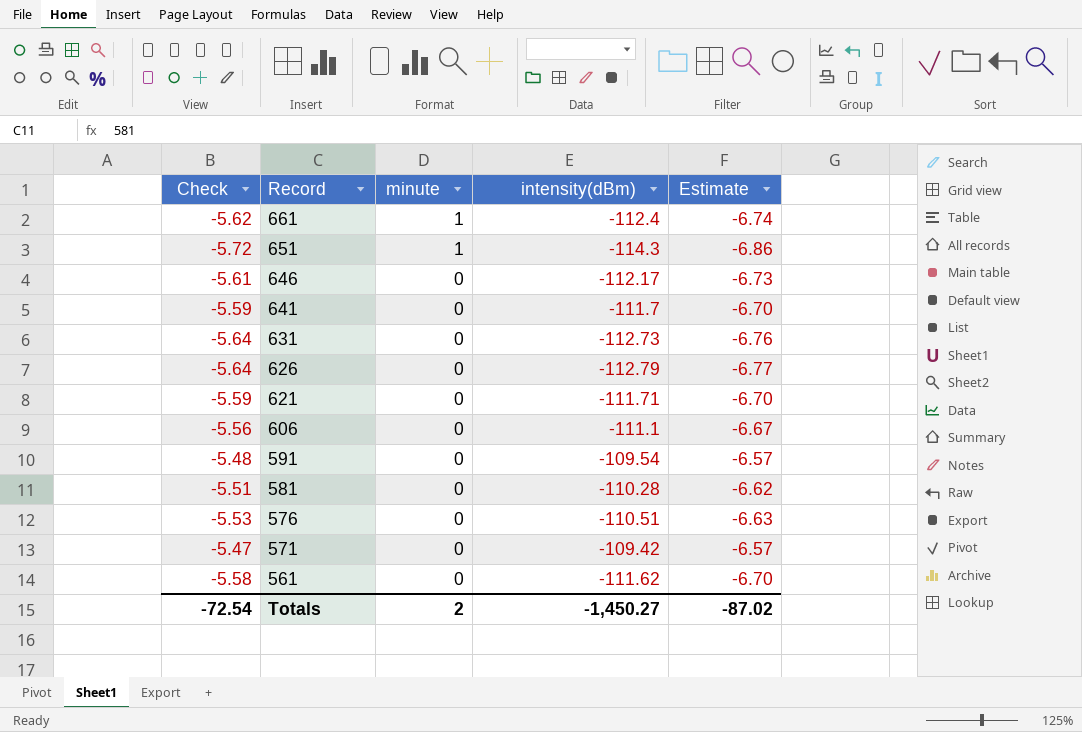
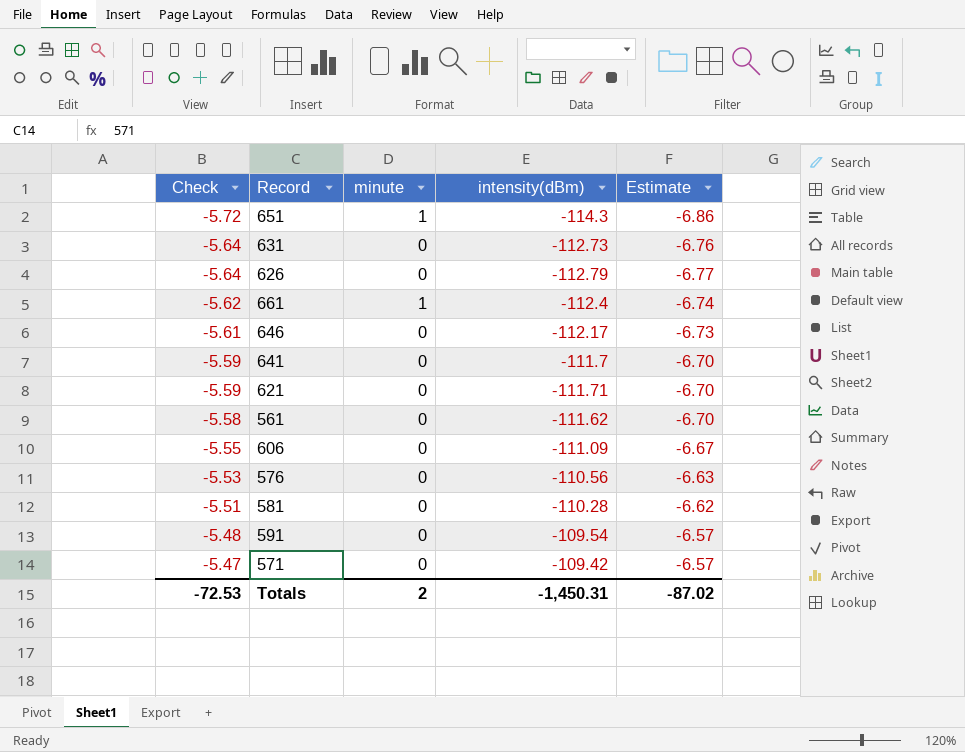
row order: Record descending -> Check ascending
606 | Check: -5.56 -> -5.55
606 | intensity(dBm): -111.1 -> -111.09
576 | intensity(dBm): -110.51 -> -110.56
Totals | Check: -72.54 -> -72.53
Totals | intensity(dBm): -1,450.27 -> -1,450.31

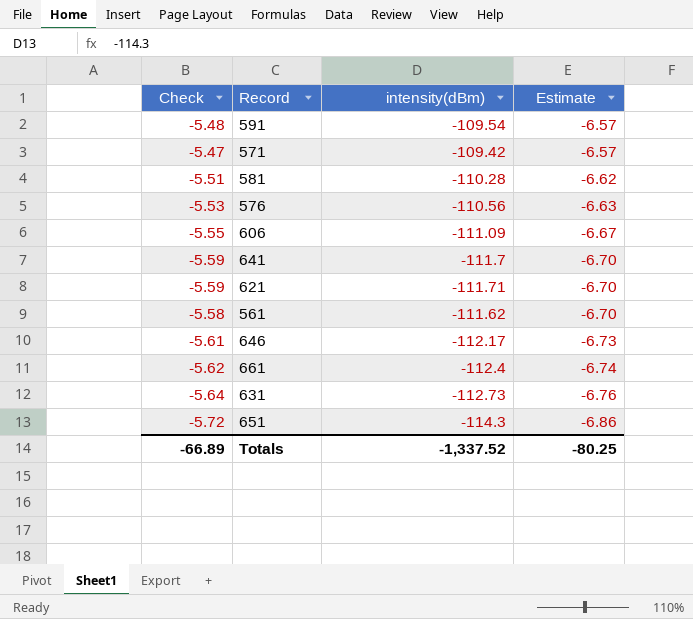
row order: Check ascending -> Estimate descending
column minute | position: 3 -> none
row 626: -5.64 | 0 | -112.79 | -6.77 -> none
Totals | Check: -72.53 -> -66.89
Totals | intensity(dBm): -1,450.31 -> -1,337.52
Totals | Estimate: -87.02 -> -80.25

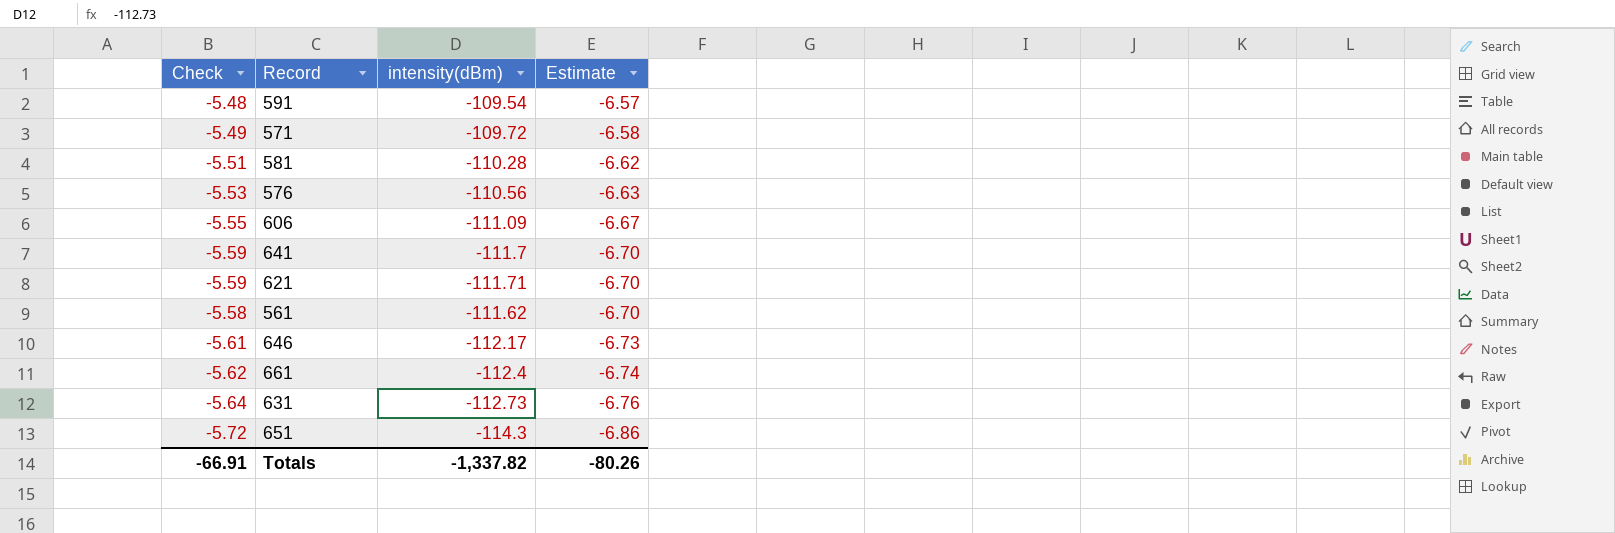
571 | Check: -5.47 -> -5.49
571 | intensity(dBm): -109.42 -> -109.72
571 | Estimate: -6.57 -> -6.58
Totals | Check: -66.89 -> -66.91
Totals | intensity(dBm): -1,337.52 -> -1,337.82
Totals | Estimate: -80.25 -> -80.26

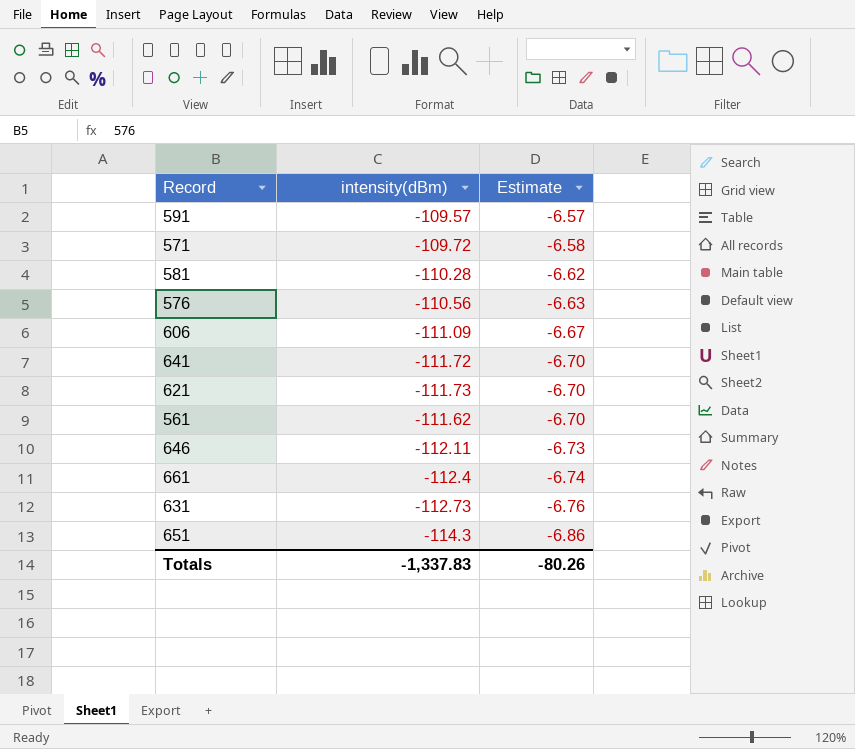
column Check | formula: [intensity(dBm)] * 0.05 -> none
591 | intensity(dBm): -109.54 -> -109.57
641 | intensity(dBm): -111.7 -> -111.72
621 | intensity(dBm): -111.71 -> -111.73
646 | intensity(dBm): -112.17 -> -112.11
Totals | intensity(dBm): -1,337.82 -> -1,337.83

